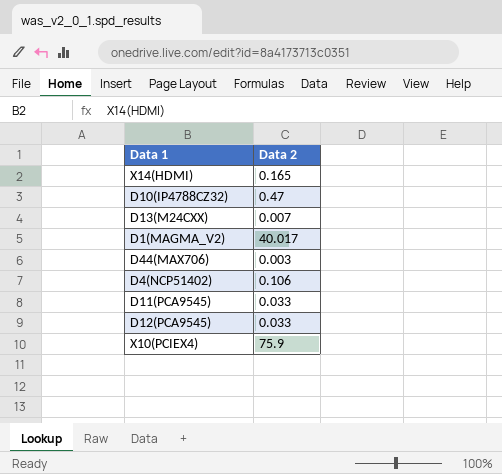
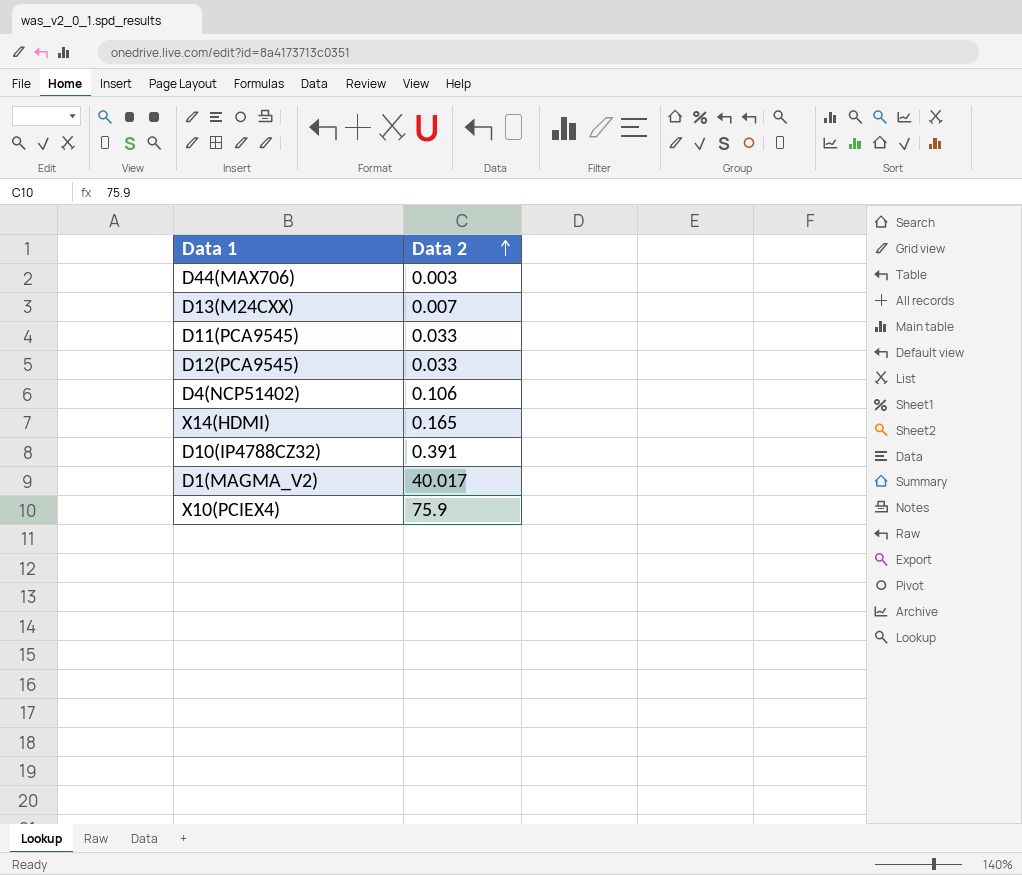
row order: none -> Data 2 ascending
D10(IP4788CZ32) | Data 2: 0.47 -> 0.391

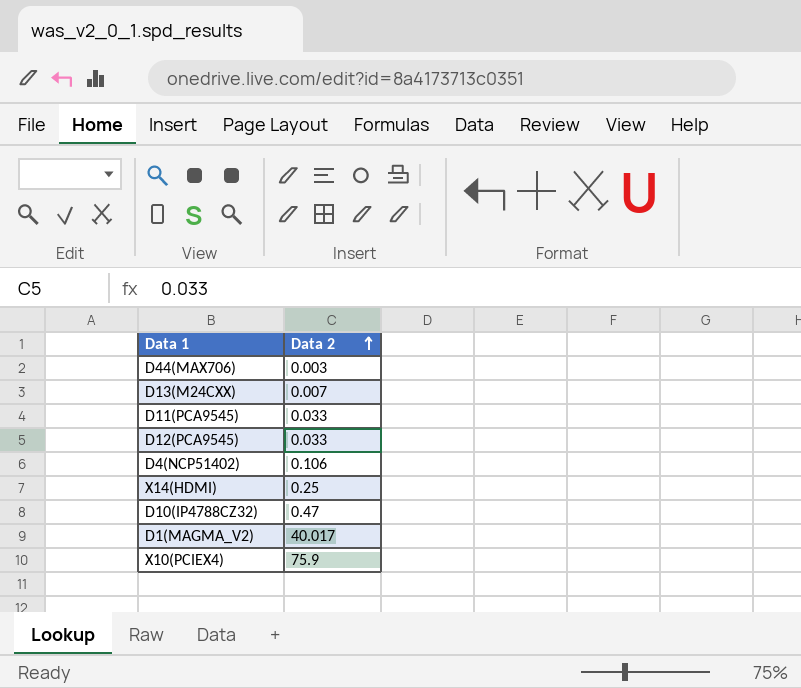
X14(HDMI) | Data 2: 0.165 -> 0.25
D10(IP4788CZ32) | Data 2: 0.391 -> 0.47

